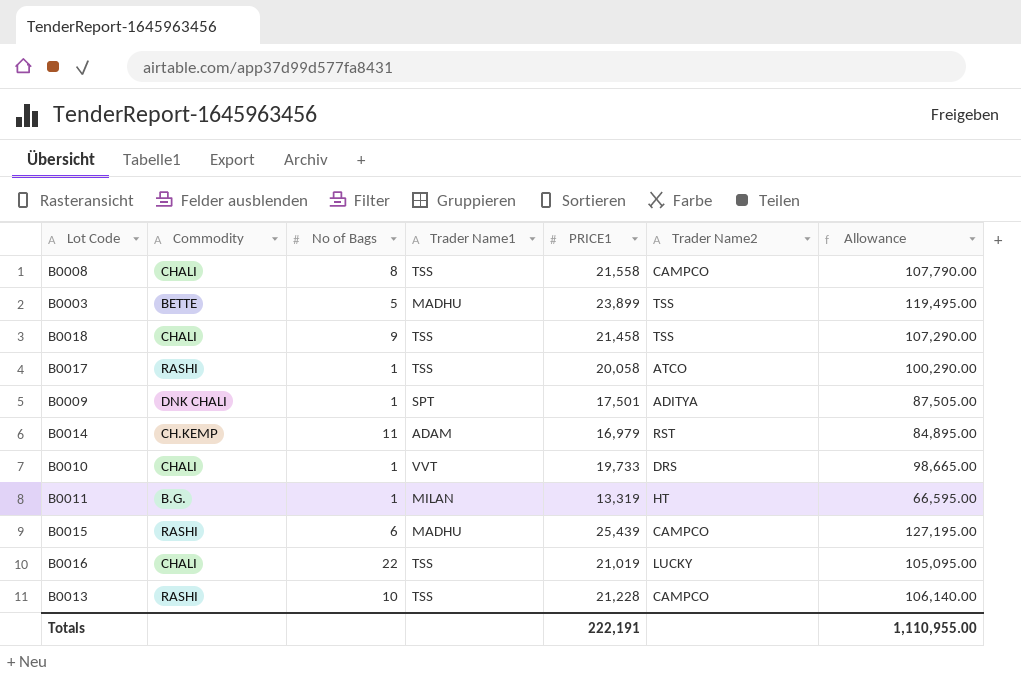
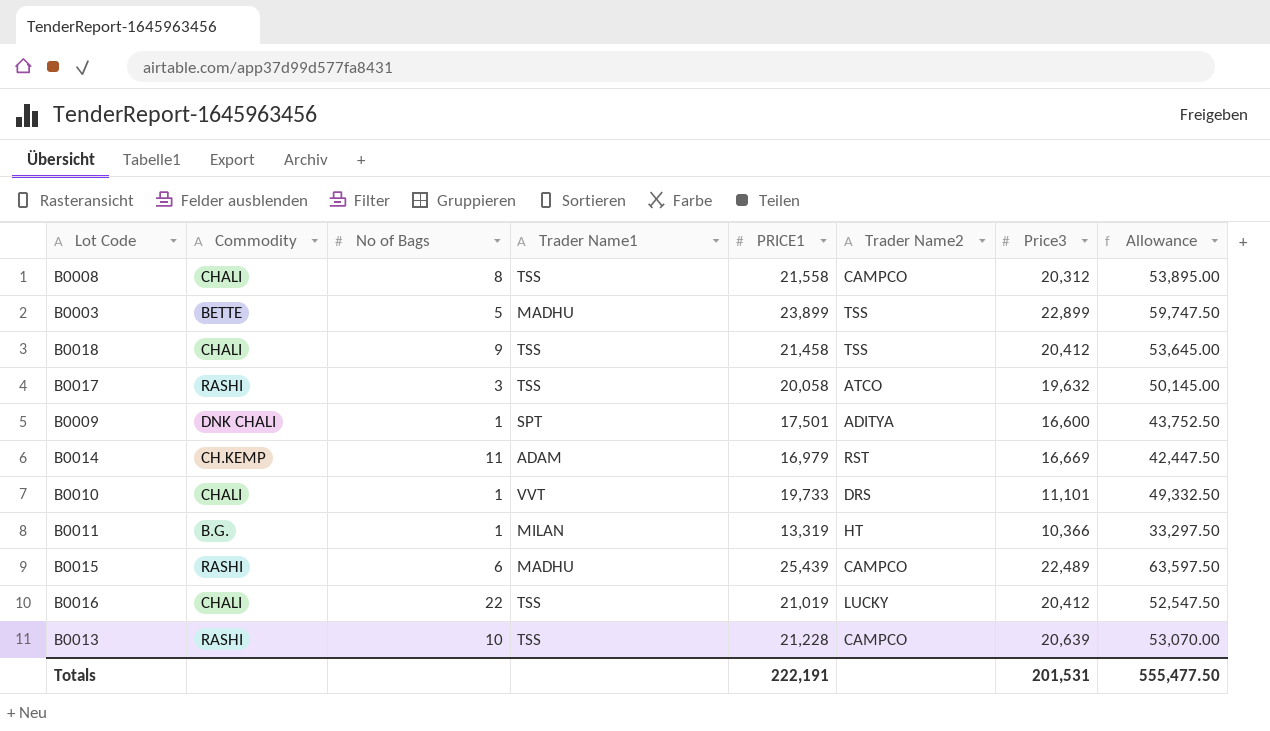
column Price3 | position: none -> 7
column Allowance | formula: [PRICE1] * 5 -> [PRICE1] * 2.5
B0017 | No of Bags: 1 -> 3
Totals | Allowance: 1,110,955.00 -> 555,477.50

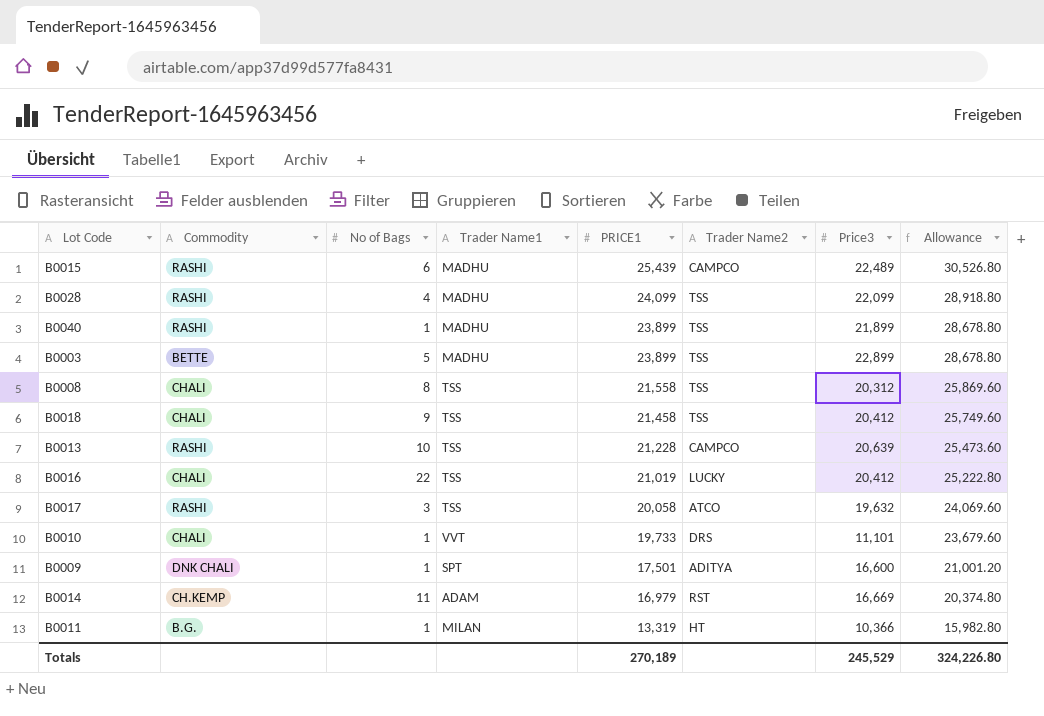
row order: none -> PRICE1 descending
column Allowance | formula: [PRICE1] * 2.5 -> [PRICE1] * 1.2
row B0028: none -> RASHI | 4 | MADHU | 24,099 | TSS | 22,099 | 28,918.80
row B0040: none -> RASHI | 1 | MADHU | 23,899 | TSS | 21,899 | 28,678.80
B0008 | Trader Name2: CAMPCO -> TSS
Totals | PRICE1: 222,191 -> 270,189
Totals | Price3: 201,531 -> 245,529
Totals | Allowance: 555,477.50 -> 324,226.80

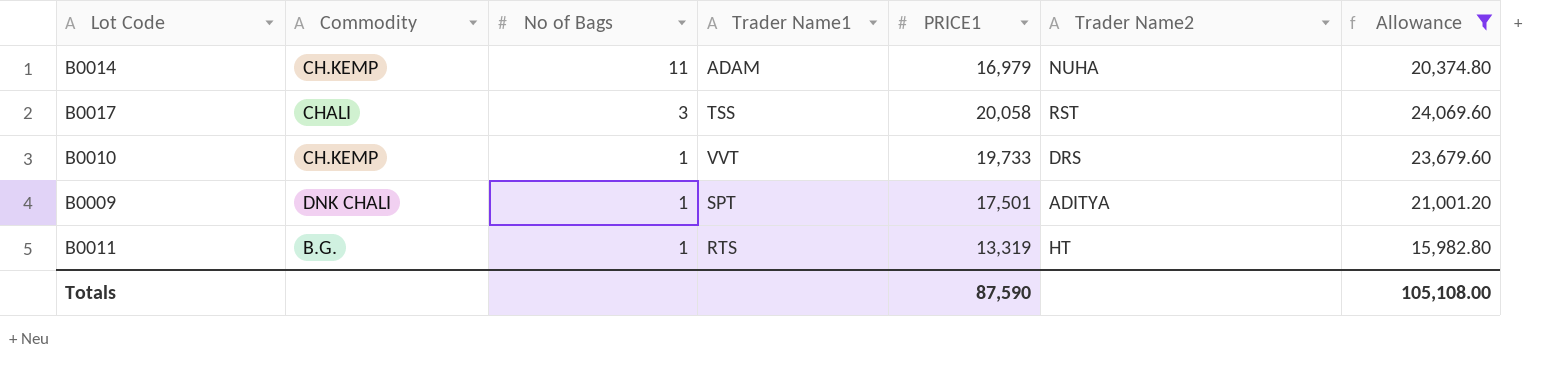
filter: none -> Allowance <= 24,069.60
row order: PRICE1 descending -> No of Bags descending
column Price3 | position: 7 -> none
B0014 | Trader Name2: RST -> NUHA
B0017 | Commodity: RASHI -> CHALI
B0017 | Trader Name2: ATCO -> RST
B0010 | Commodity: CHALI -> CH.KEMP
B0011 | Trader Name1: MILAN -> RTS
Totals | PRICE1: 270,189 -> 87,590
Totals | Allowance: 324,226.80 -> 105,108.00

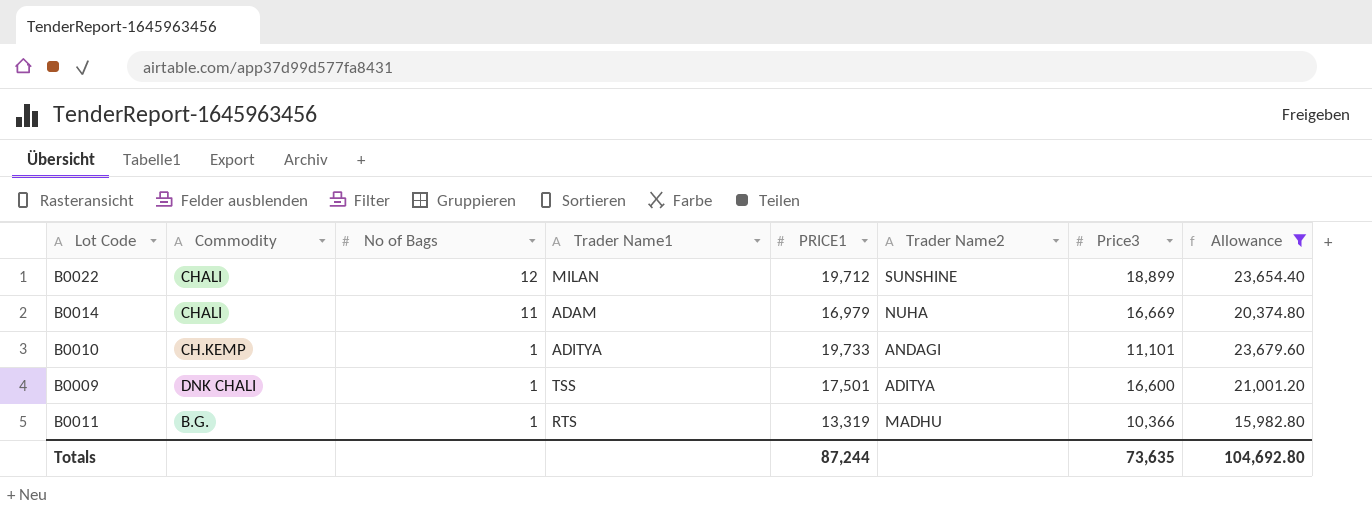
column Price3 | position: none -> 7
row B0017: CHALI | 3 | TSS | 20,058 | RST | 24,069.60 -> none
row B0022: none -> CHALI | 12 | MILAN | 19,712 | SUNSHINE | 18,899 | 23,654.40
B0014 | Commodity: CH.KEMP -> CHALI
B0010 | Trader Name1: VVT -> ADITYA
B0010 | Trader Name2: DRS -> ANDAGI
B0009 | Trader Name1: SPT -> TSS
B0011 | Trader Name2: HT -> MADHU
Totals | PRICE1: 87,590 -> 87,244
Totals | Allowance: 105,108.00 -> 104,692.80

